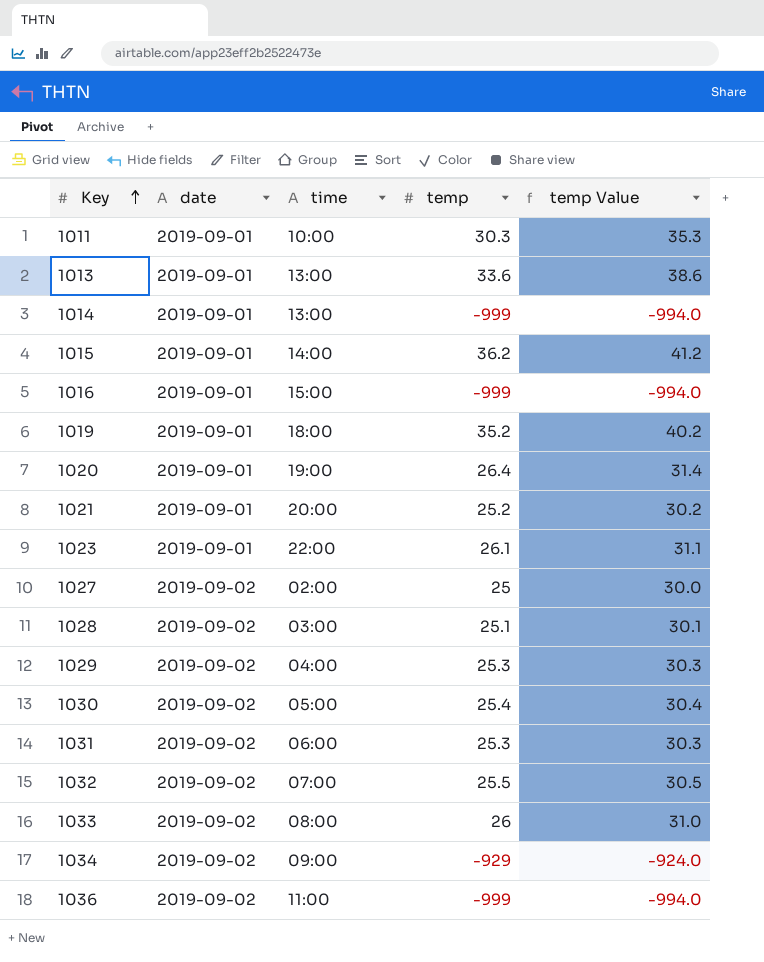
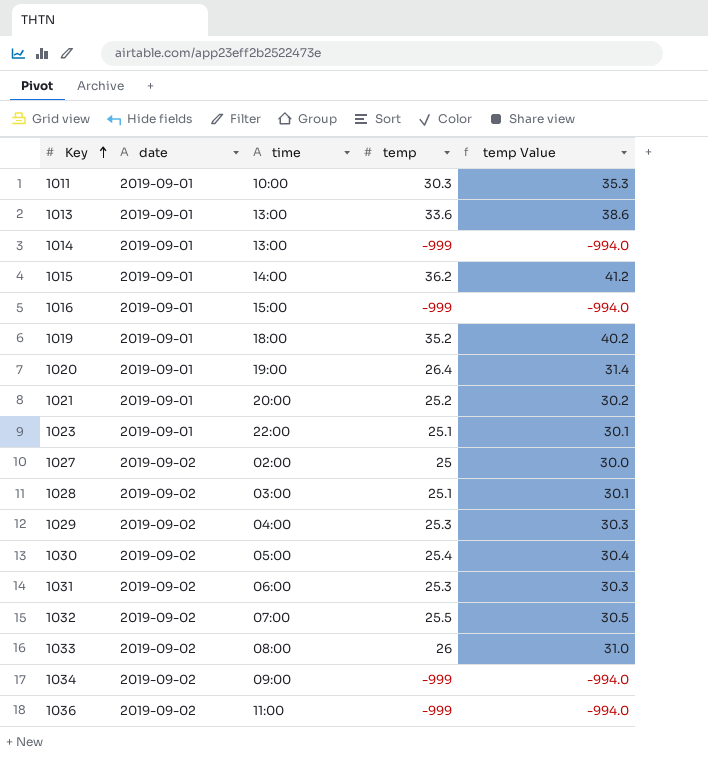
1023 | temp: 26.1 -> 25.1
1023 | temp Value: 31.1 -> 30.1
1034 | temp: -929 -> -999
1034 | temp Value: -924.0 -> -994.0

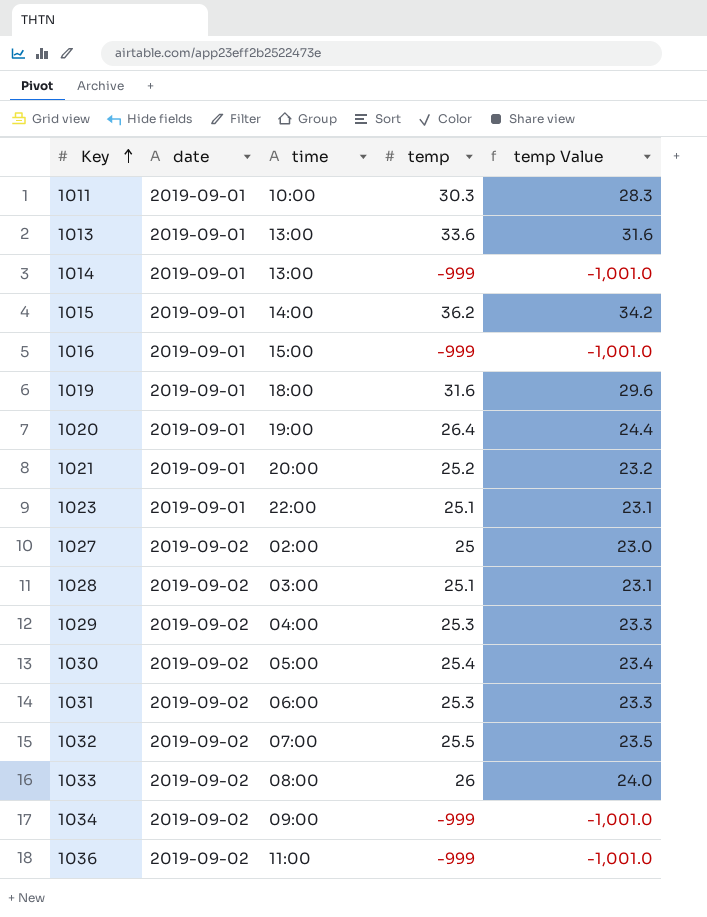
column temp Value | formula: [temp] + 5 -> [temp] - 2
1019 | temp: 35.2 -> 31.6

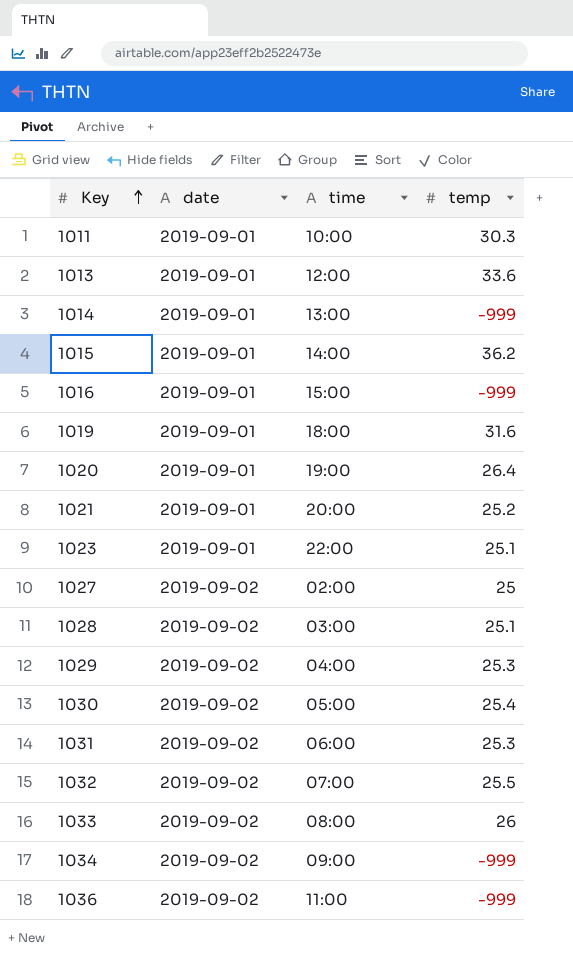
column temp Value | formula: [temp] - 2 -> none
1013 | time: 13:00 -> 12:00

